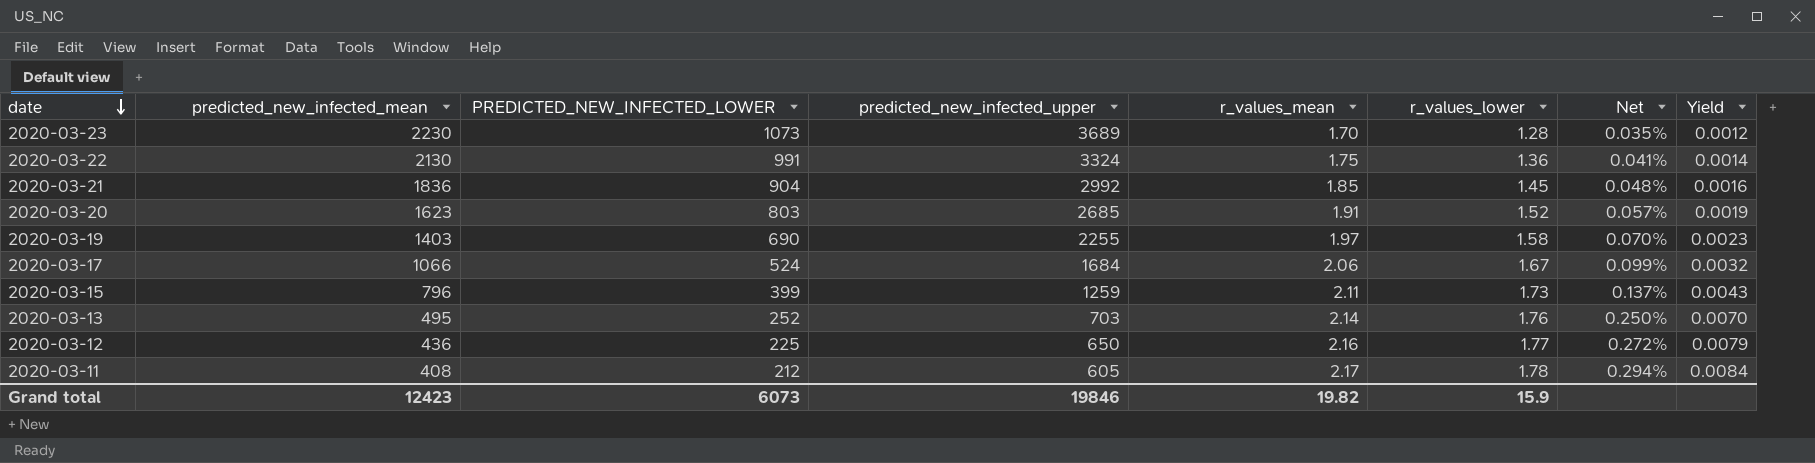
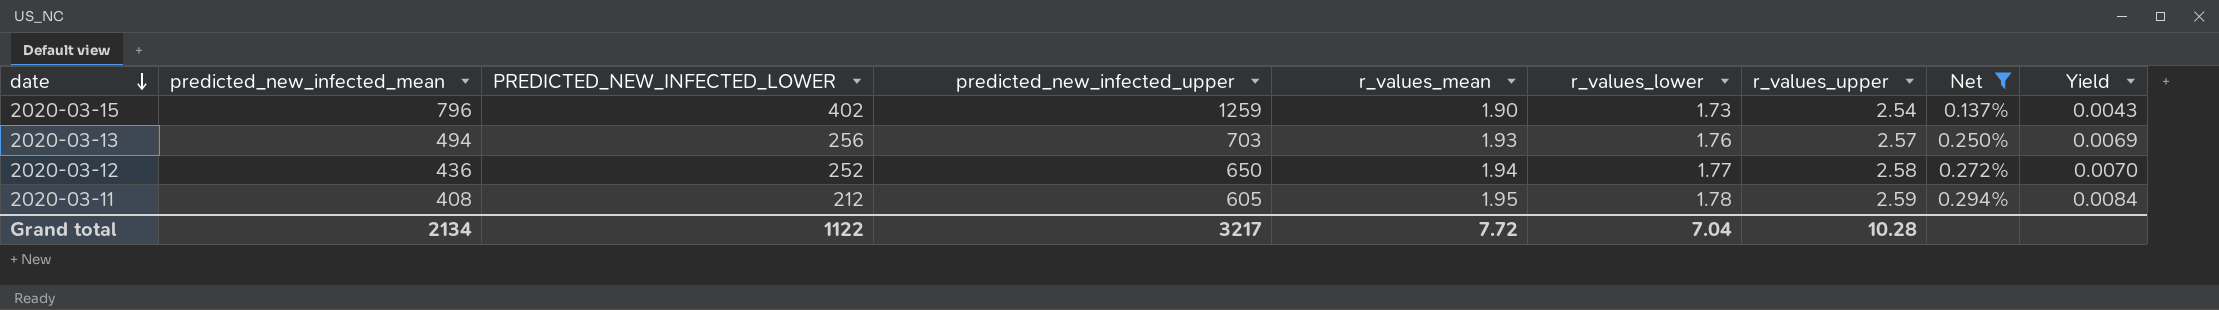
filter: none -> Net >= 0.137%
column r_values_upper | position: none -> 7
2020-03-15 | PREDICTED_NEW_INFECTED_LOWER: 399 -> 402
2020-03-15 | r_values_mean: 2.11 -> 1.90
2020-03-13 | predicted_new_infected_mean: 495 -> 494
2020-03-13 | PREDICTED_NEW_INFECTED_LOWER: 252 -> 256
2020-03-13 | r_values_mean: 2.14 -> 1.93
2020-03-13 | Yield: 0.0070 -> 0.0069
2020-03-12 | PREDICTED_NEW_INFECTED_LOWER: 225 -> 252
2020-03-12 | r_values_mean: 2.16 -> 1.94
2020-03-12 | Yield: 0.0079 -> 0.0070
2020-03-11 | r_values_mean: 2.17 -> 1.95
Grand total | predicted_new_infected_mean: 12423 -> 2134
Grand total | PREDICTED_NEW_INFECTED_LOWER: 6073 -> 1122
Grand total | predicted_new_infected_upper: 19846 -> 3217
Grand total | r_values_mean: 19.82 -> 7.72
Grand total | r_values_lower: 15.9 -> 7.04

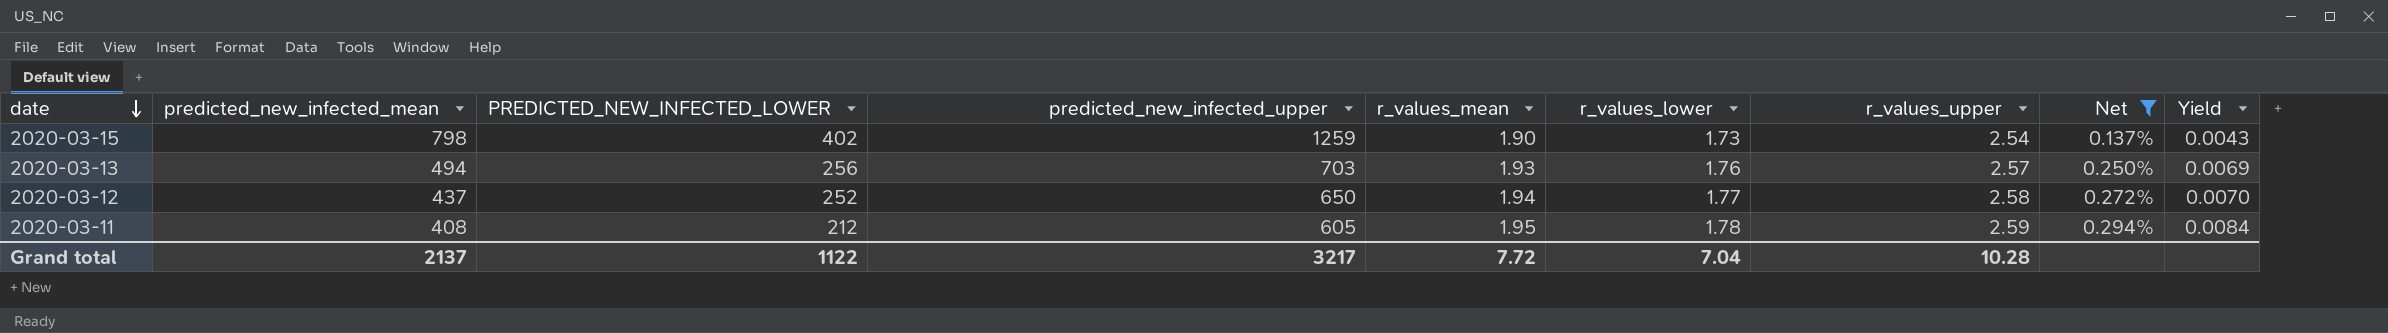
2020-03-15 | predicted_new_infected_mean: 796 -> 798
2020-03-12 | predicted_new_infected_mean: 436 -> 437
Grand total | predicted_new_infected_mean: 2134 -> 2137

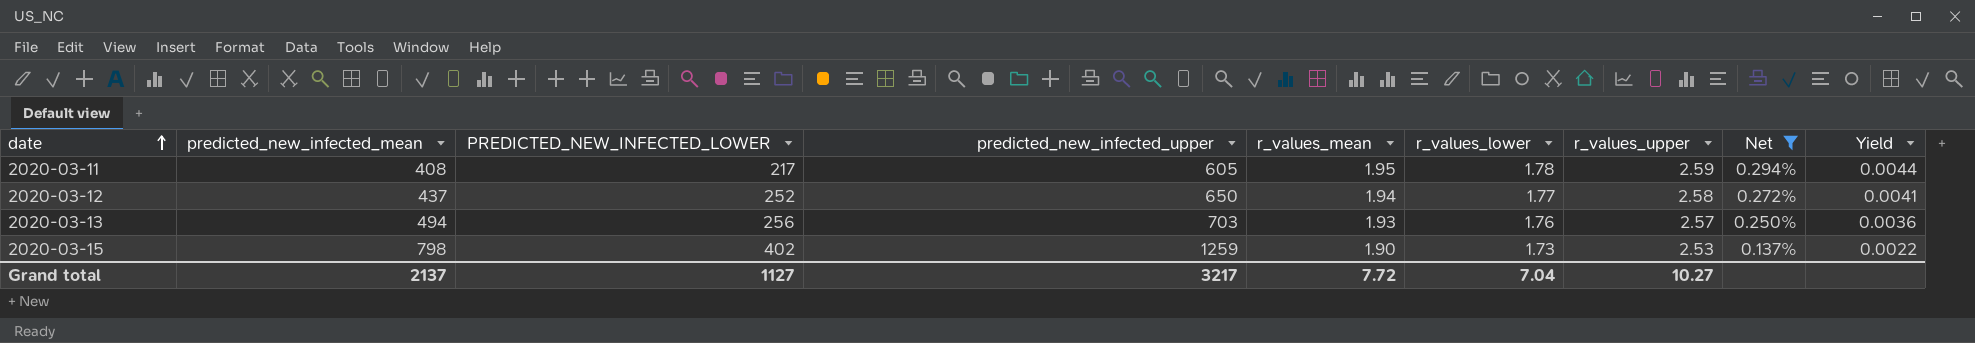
row order: date descending -> date ascending
column Yield | formula: [r_values_lower] / [PREDICTED_NEW_INFECTED_LOWER] -> [r_values_lower] / [predicted_new_infected_mean]
2020-03-11 | PREDICTED_NEW_INFECTED_LOWER: 212 -> 217
2020-03-15 | r_values_upper: 2.54 -> 2.53
Grand total | PREDICTED_NEW_INFECTED_LOWER: 1122 -> 1127
Grand total | r_values_upper: 10.28 -> 10.27

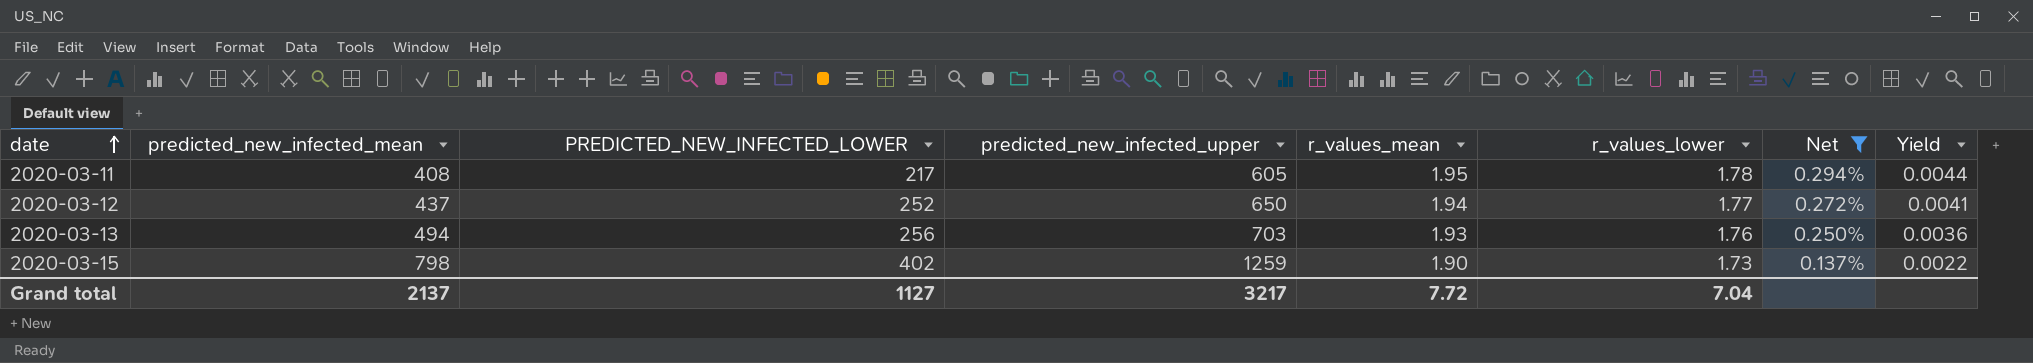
column r_values_upper | position: 7 -> none

